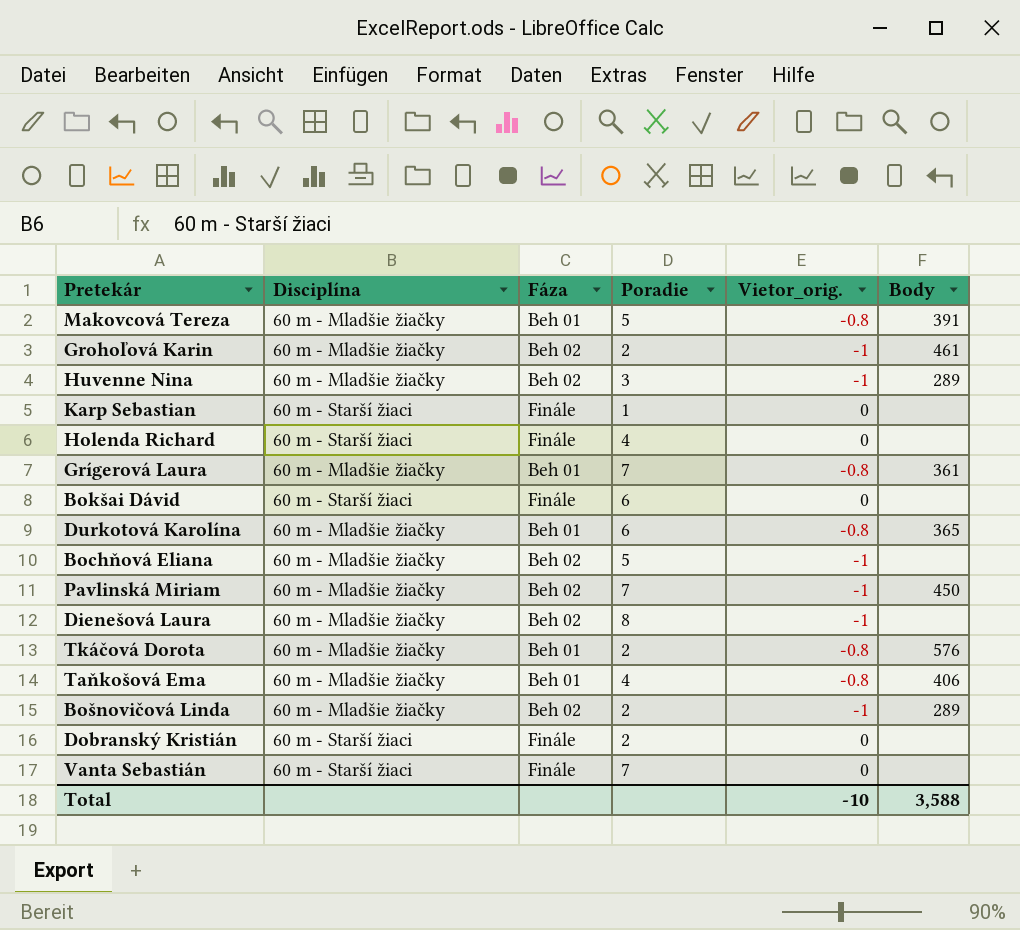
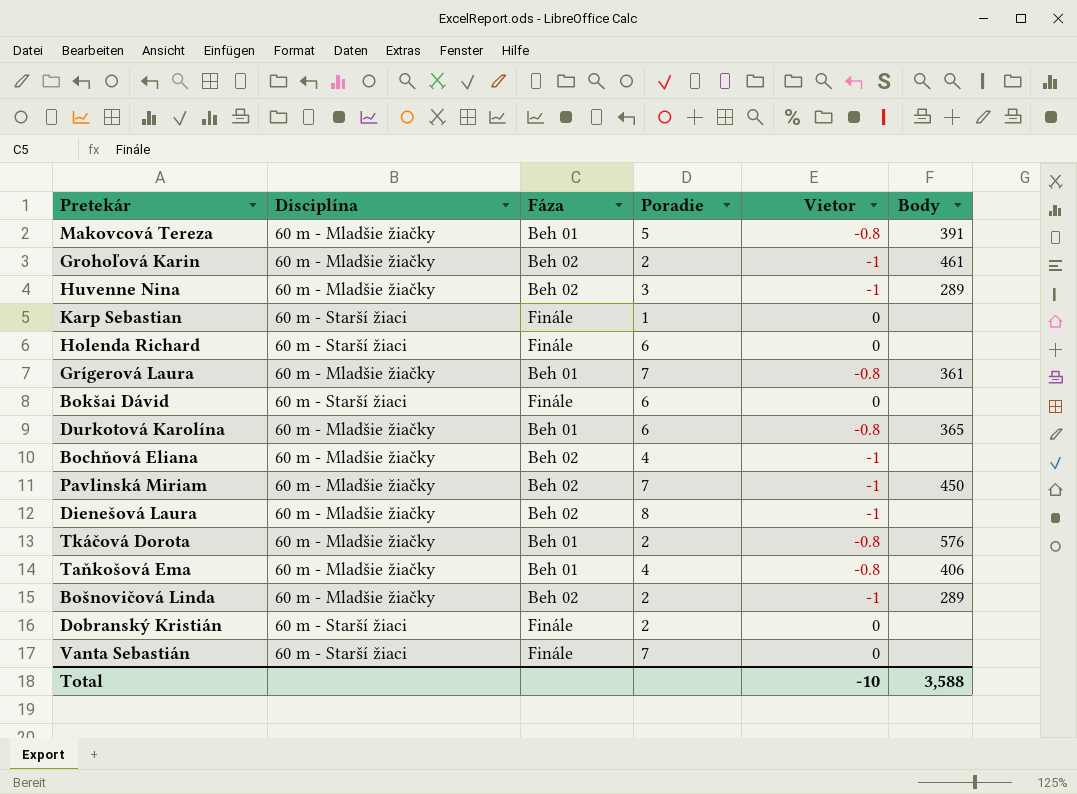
column name: Vietor_orig. -> Vietor
Holenda Richard | Poradie: 4 -> 6
Bochňová Eliana | Poradie: 5 -> 4

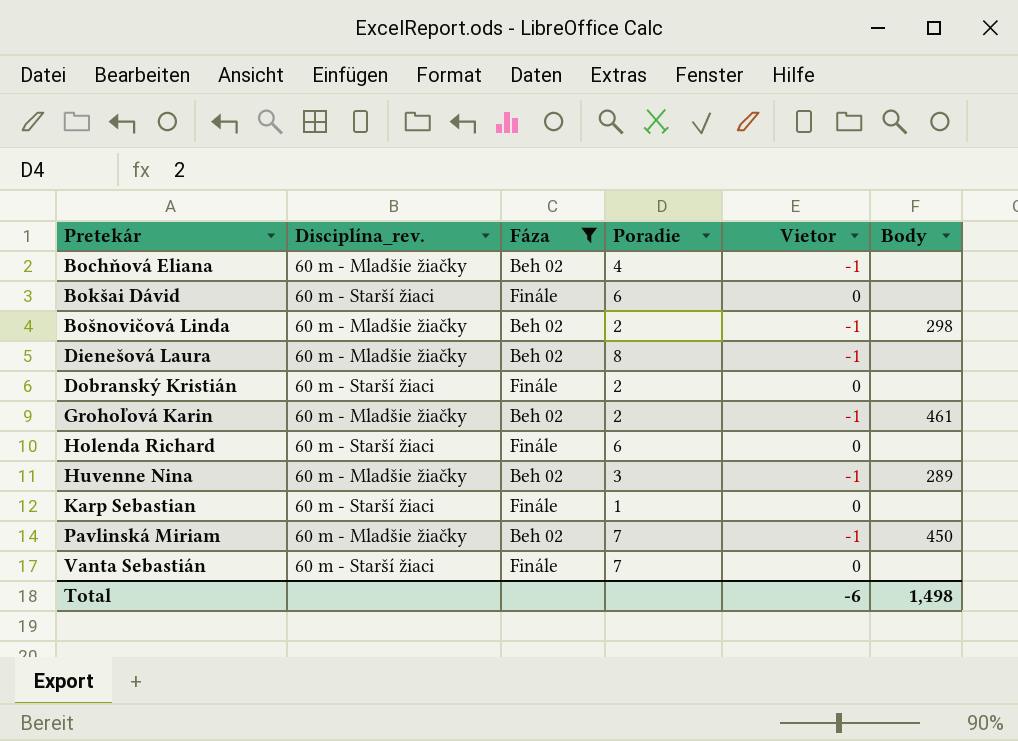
filter: none -> Fáza != Beh 01
row order: none -> Pretekár ascending
column name: Disciplína -> Disciplína_rev.
Bošnovičová Linda | Body: 289 -> 298
Total | Vietor: -10 -> -6
Total | Body: 3,588 -> 1,498

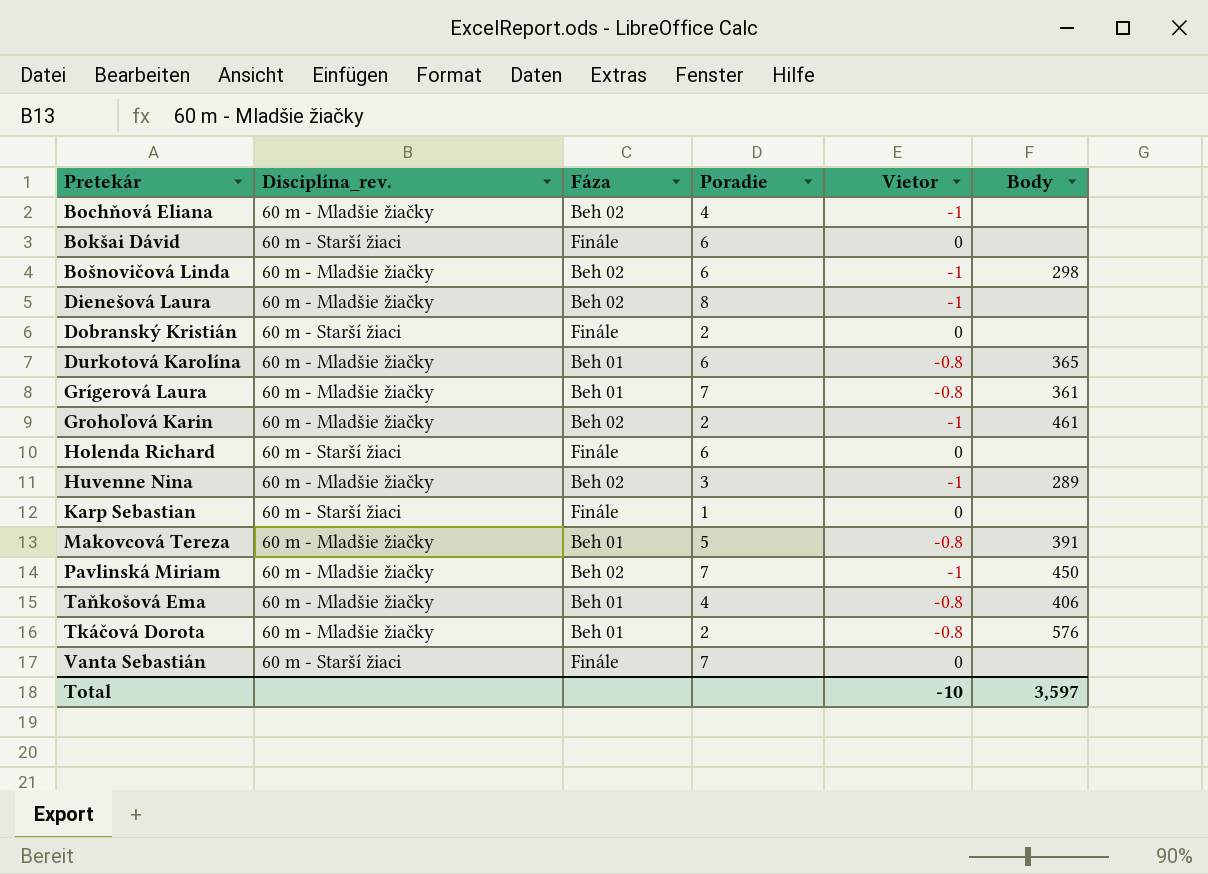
filter: Fáza != Beh 01 -> none
Bošnovičová Linda | Poradie: 2 -> 6
Total | Vietor: -6 -> -10
Total | Body: 1,498 -> 3,597

